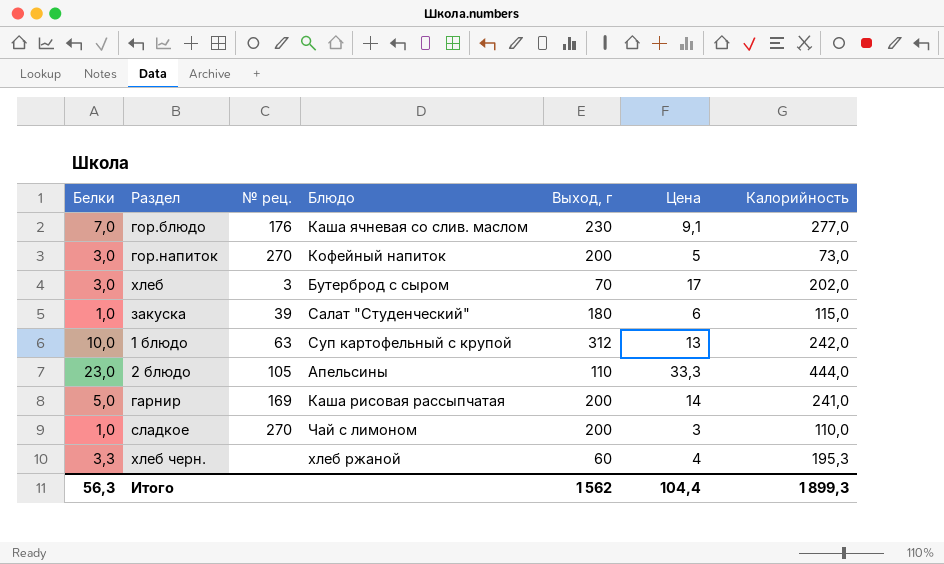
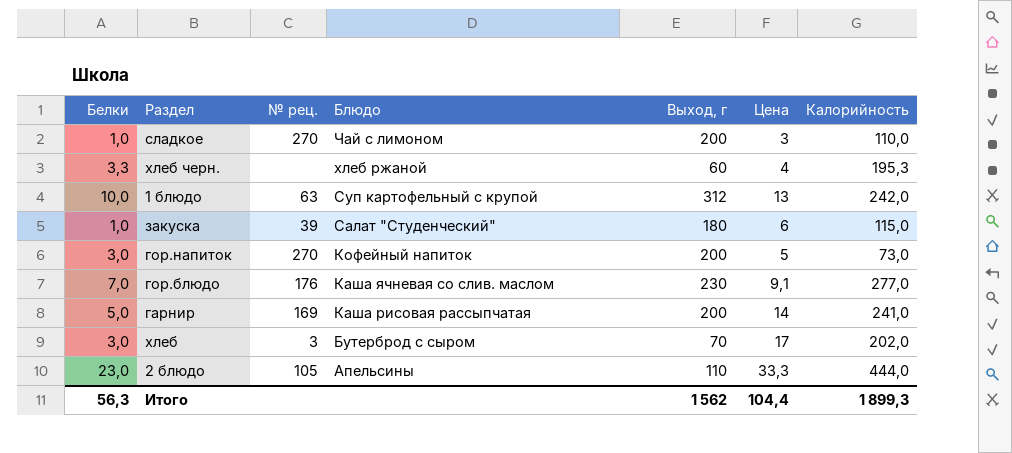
row order: none -> Блюдо descending

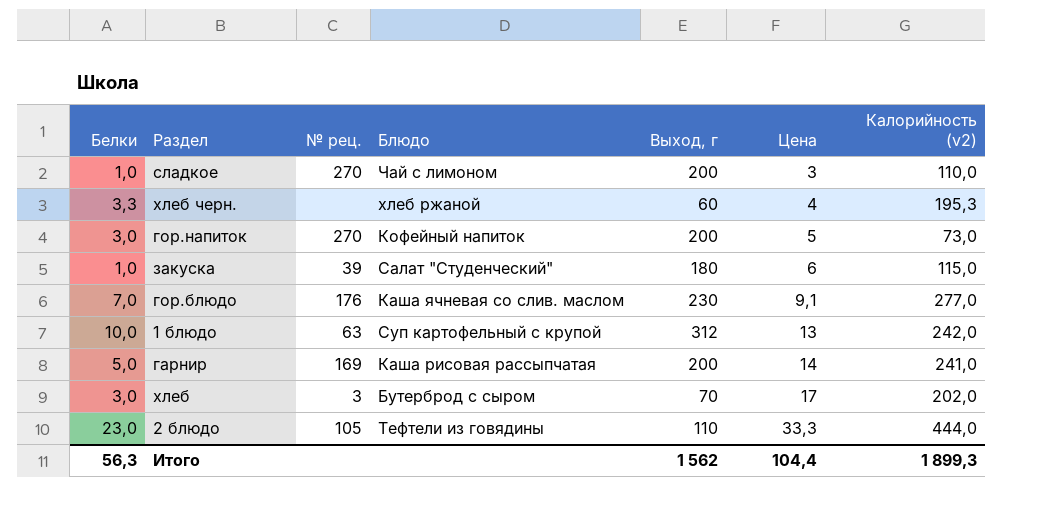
row order: Блюдо descending -> Цена ascending
column name: Калорийность -> Калорийность (v2)
2 блюдо | Блюдо: Апельсины -> Тефтели из говядины

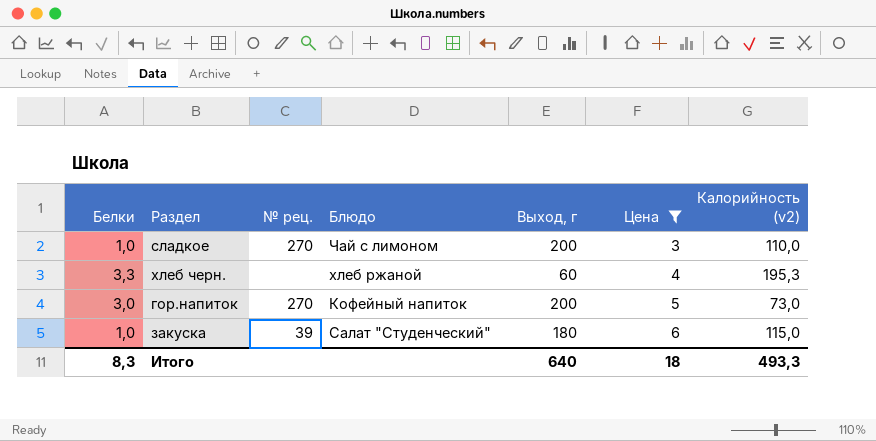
filter: none -> Цена <= 6
Итого | Белки: 56,3 -> 8,3
Итого | Выход, г: 1 562 -> 640
Итого | Цена: 104,4 -> 18
Итого | Калорийность (v2): 1 899,3 -> 493,3

